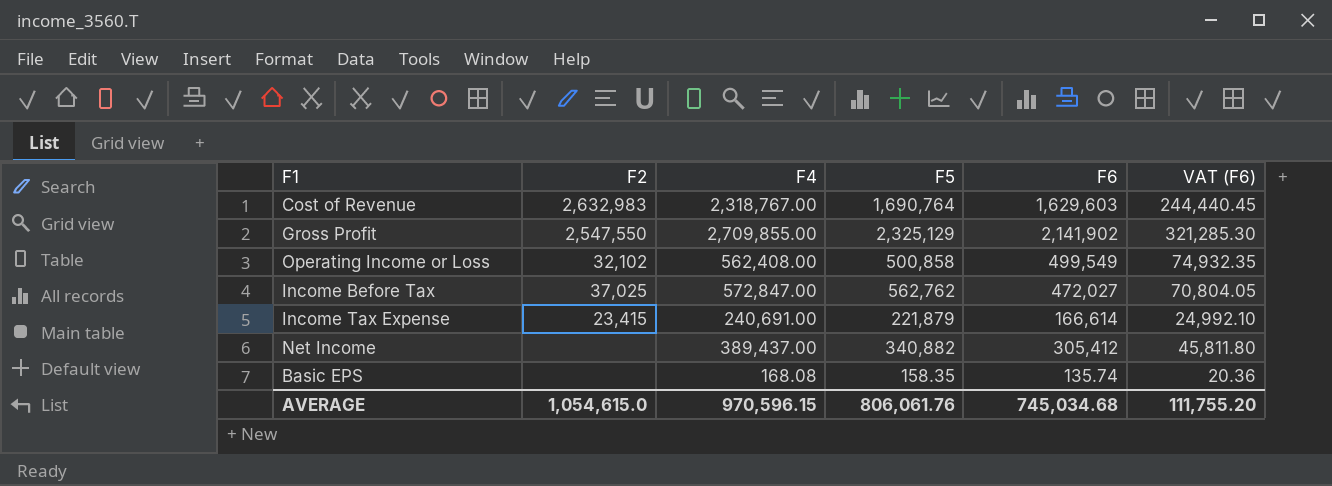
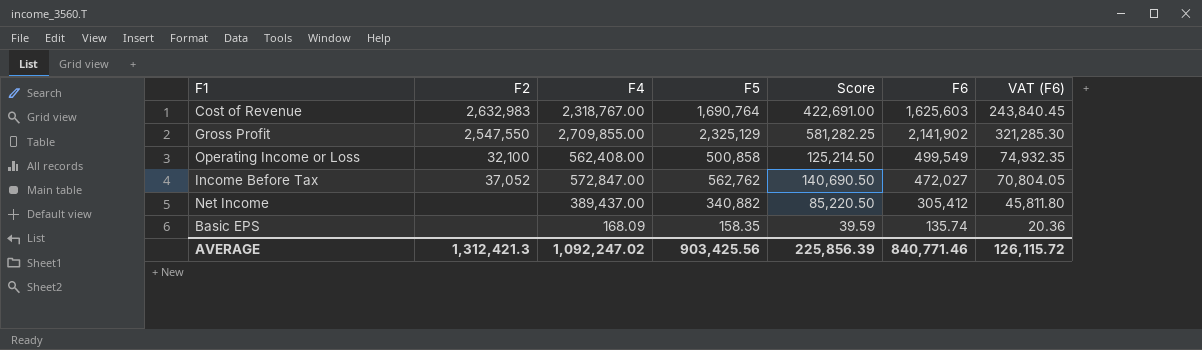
column Score | formula: none -> [F5] * 0.25
row Income Tax Expense: 23,415 | 240,691.00 | 221,879 | 166,614 | 24,992.10 -> none
Cost of Revenue | F6: 1,629,603 -> 1,625,603
Cost of Revenue | VAT (F6): 244,440.45 -> 243,840.45
Operating Income or Loss | F2: 32,102 -> 32,100
Income Before Tax | F2: 37,025 -> 37,052
Basic EPS | F4: 168.08 -> 168.09
AVERAGE | F2: 1,054,615.0 -> 1,312,421.3
AVERAGE | F4: 970,596.15 -> 1,092,247.02
AVERAGE | F5: 806,061.76 -> 903,425.56
AVERAGE | F6: 745,034.68 -> 840,771.46
AVERAGE | VAT (F6): 111,755.20 -> 126,115.72

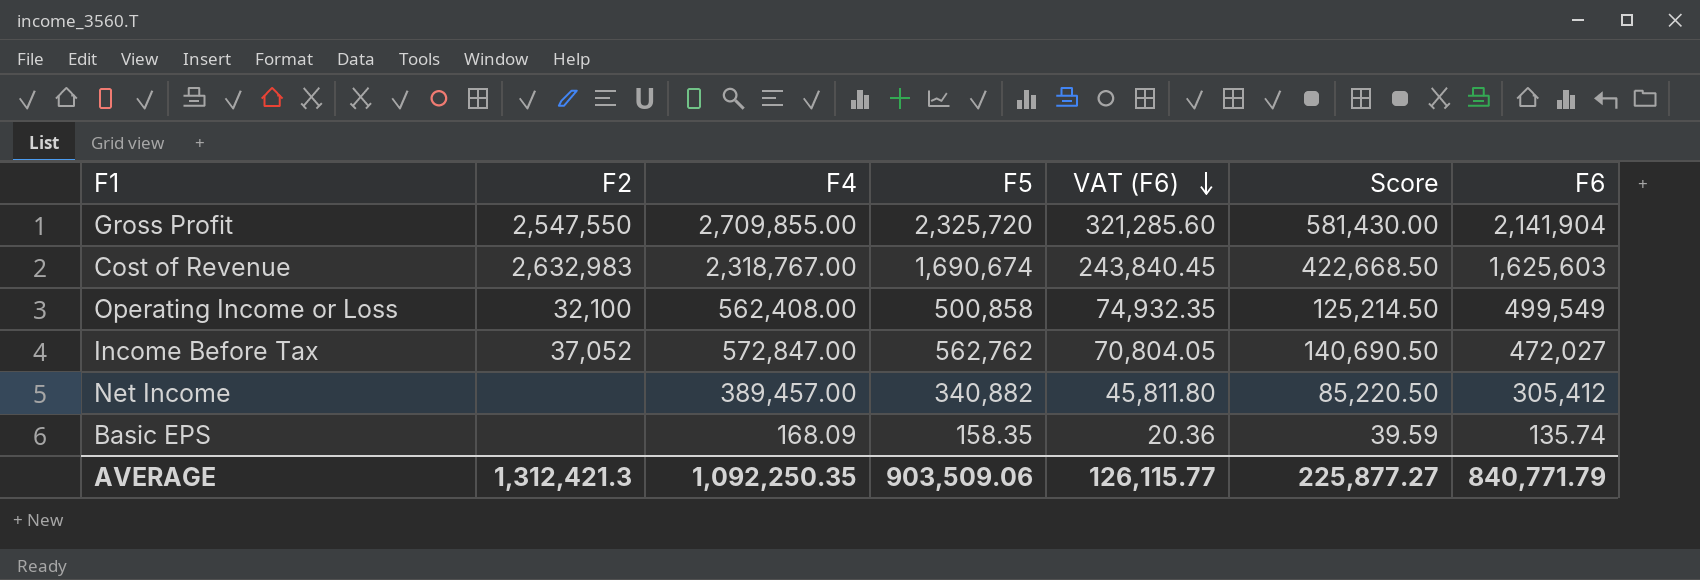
row order: none -> VAT (F6) descending
column VAT (F6) | position: 7 -> 5
Gross Profit | F5: 2,325,129 -> 2,325,720
Gross Profit | VAT (F6): 321,285.30 -> 321,285.60
Gross Profit | Score: 581,282.25 -> 581,430.00
Gross Profit | F6: 2,141,902 -> 2,141,904
Cost of Revenue | F5: 1,690,764 -> 1,690,674
Cost of Revenue | Score: 422,691.00 -> 422,668.50
Net Income | F4: 389,437.00 -> 389,457.00
AVERAGE | F4: 1,092,247.02 -> 1,092,250.35
AVERAGE | F5: 903,425.56 -> 903,509.06
AVERAGE | VAT (F6): 126,115.72 -> 126,115.77
AVERAGE | Score: 225,856.39 -> 225,877.27
AVERAGE | F6: 840,771.46 -> 840,771.79

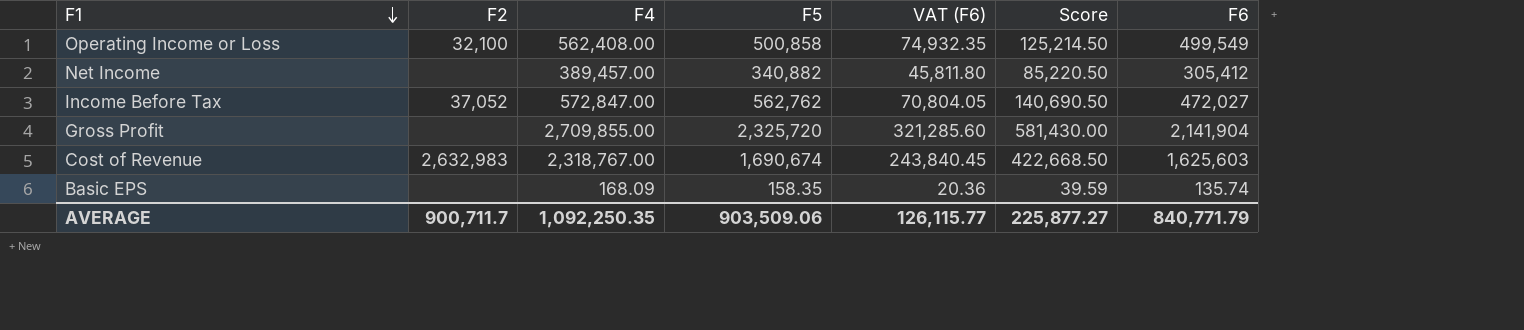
row order: VAT (F6) descending -> F1 descending
Gross Profit | F2: 2,547,550 -> none
AVERAGE | F2: 1,312,421.3 -> 900,711.7

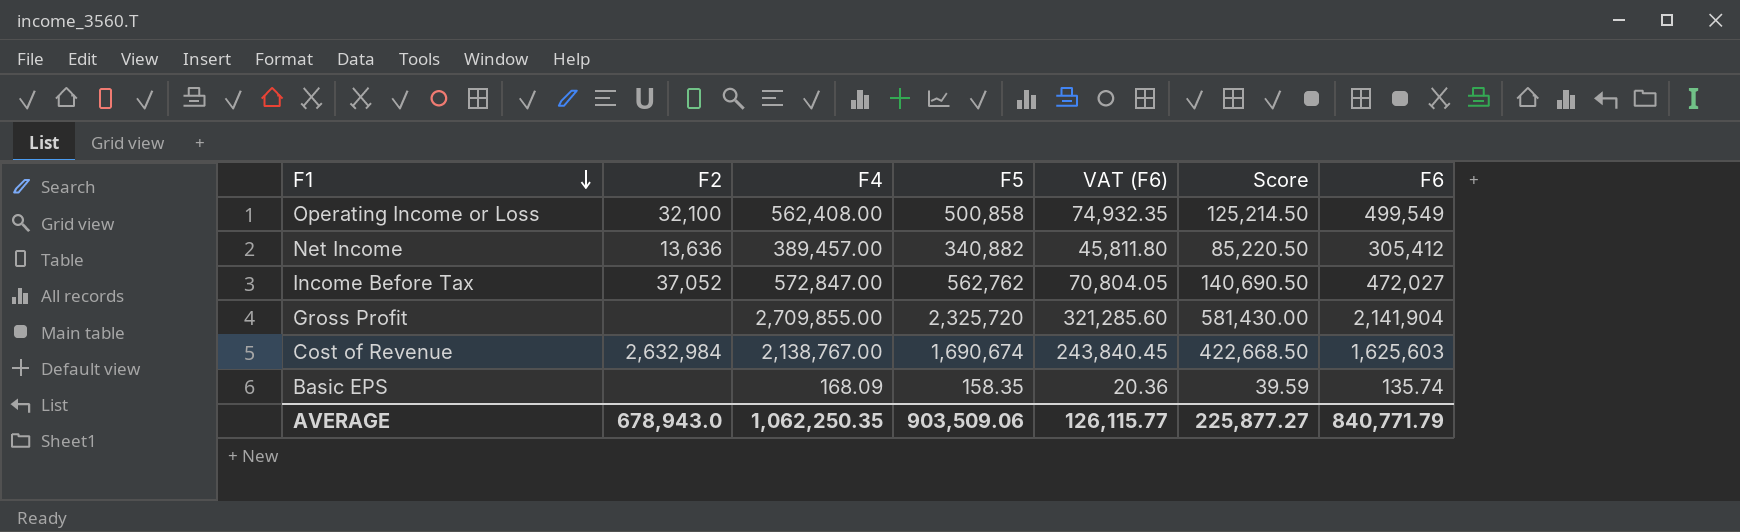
Net Income | F2: none -> 13,636
Cost of Revenue | F2: 2,632,983 -> 2,632,984
Cost of Revenue | F4: 2,318,767.00 -> 2,138,767.00
AVERAGE | F2: 900,711.7 -> 678,943.0
AVERAGE | F4: 1,092,250.35 -> 1,062,250.35

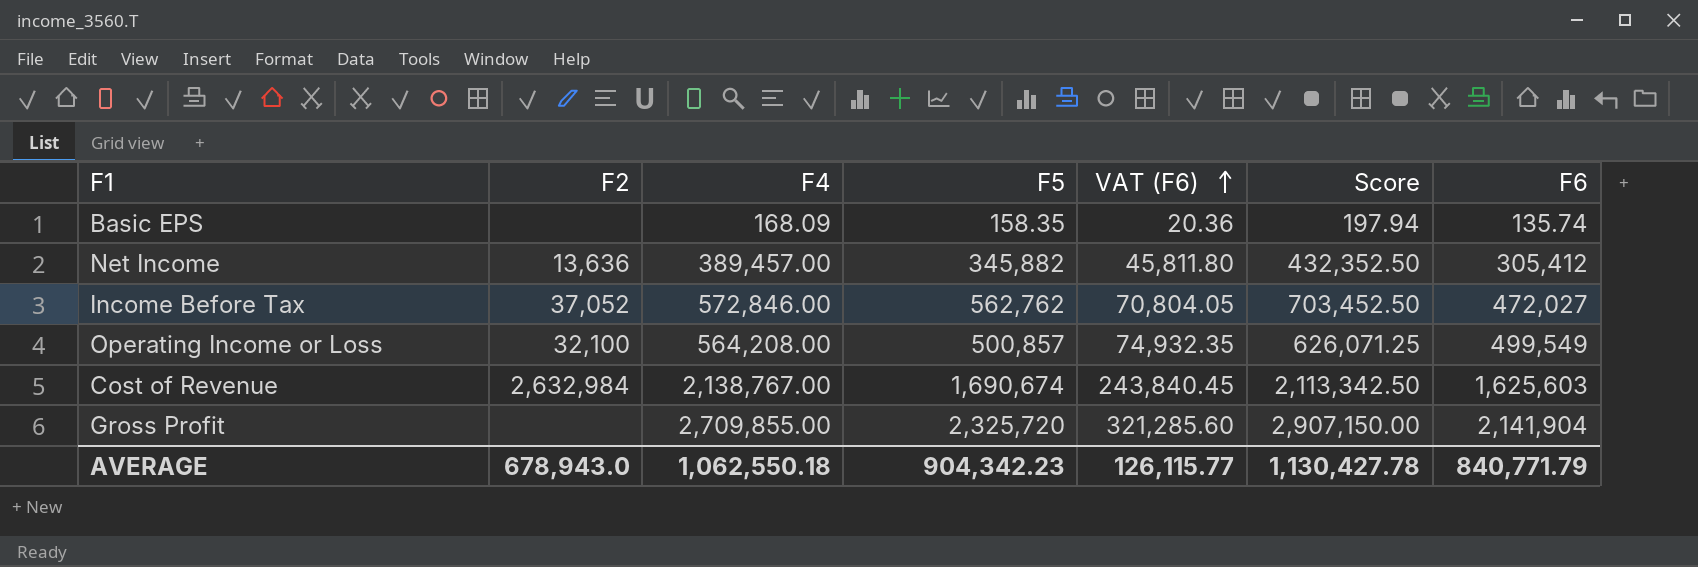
row order: F1 descending -> VAT (F6) ascending
column Score | formula: [F5] * 0.25 -> [F5] * 1.25
Net Income | F5: 340,882 -> 345,882
Income Before Tax | F4: 572,847.00 -> 572,846.00
Operating Income or Loss | F4: 562,408.00 -> 564,208.00
Operating Income or Loss | F5: 500,858 -> 500,857
AVERAGE | F4: 1,062,250.35 -> 1,062,550.18
AVERAGE | F5: 903,509.06 -> 904,342.23
AVERAGE | Score: 225,877.27 -> 1,130,427.78

